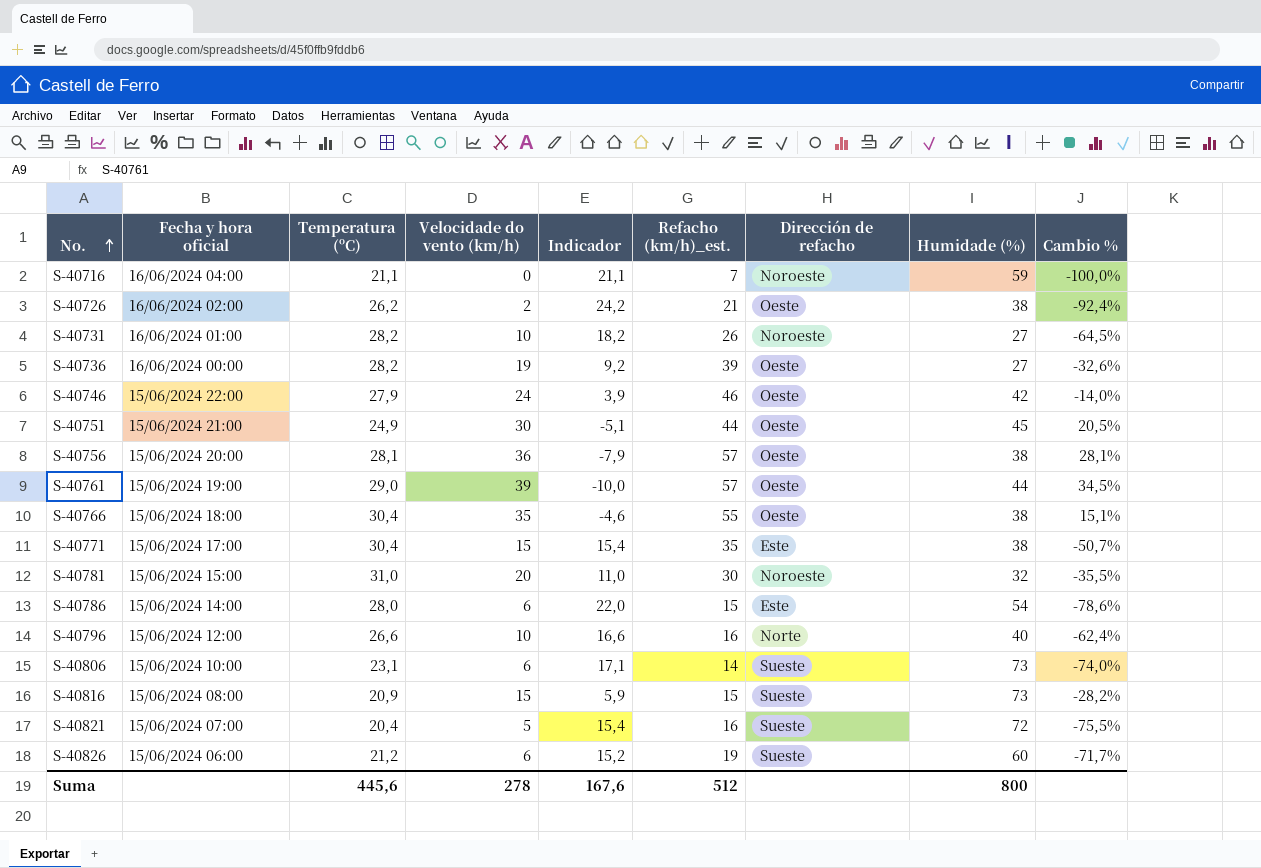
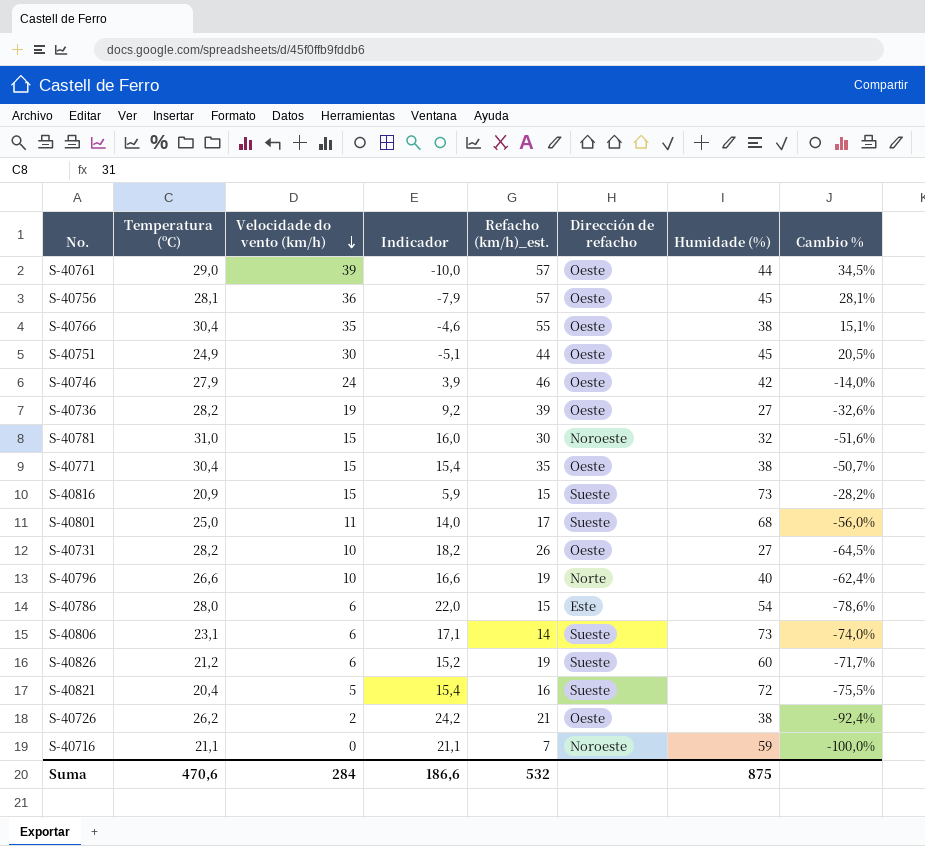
row order: No. ascending -> Velocidade do vento (km/h) descending
column Fecha y hora oficial | position: 2 -> none
S-40756 | Humidade (%): 38 -> 45
S-40781 | Velocidade do vento (km/h): 20 -> 15
S-40781 | Indicador: 11,0 -> 16,0
S-40781 | Cambio %: -35,5% -> -51,6%
S-40771 | Dirección de refacho: Este -> Oeste
row S-40801: none -> 25,0 | 11 | 14,0 | 17 | Sueste | 68 | -56,0%
S-40731 | Dirección de refacho: Noroeste -> Oeste
S-40796 | Refacho (km/h)_est.: 16 -> 19
Suma | Temperatura (ºC): 445,6 -> 470,6
Suma | Velocidade do vento (km/h): 278 -> 284
Suma | Indicador: 167,6 -> 186,6
Suma | Refacho (km/h)_est.: 512 -> 532
Suma | Humidade (%): 800 -> 875

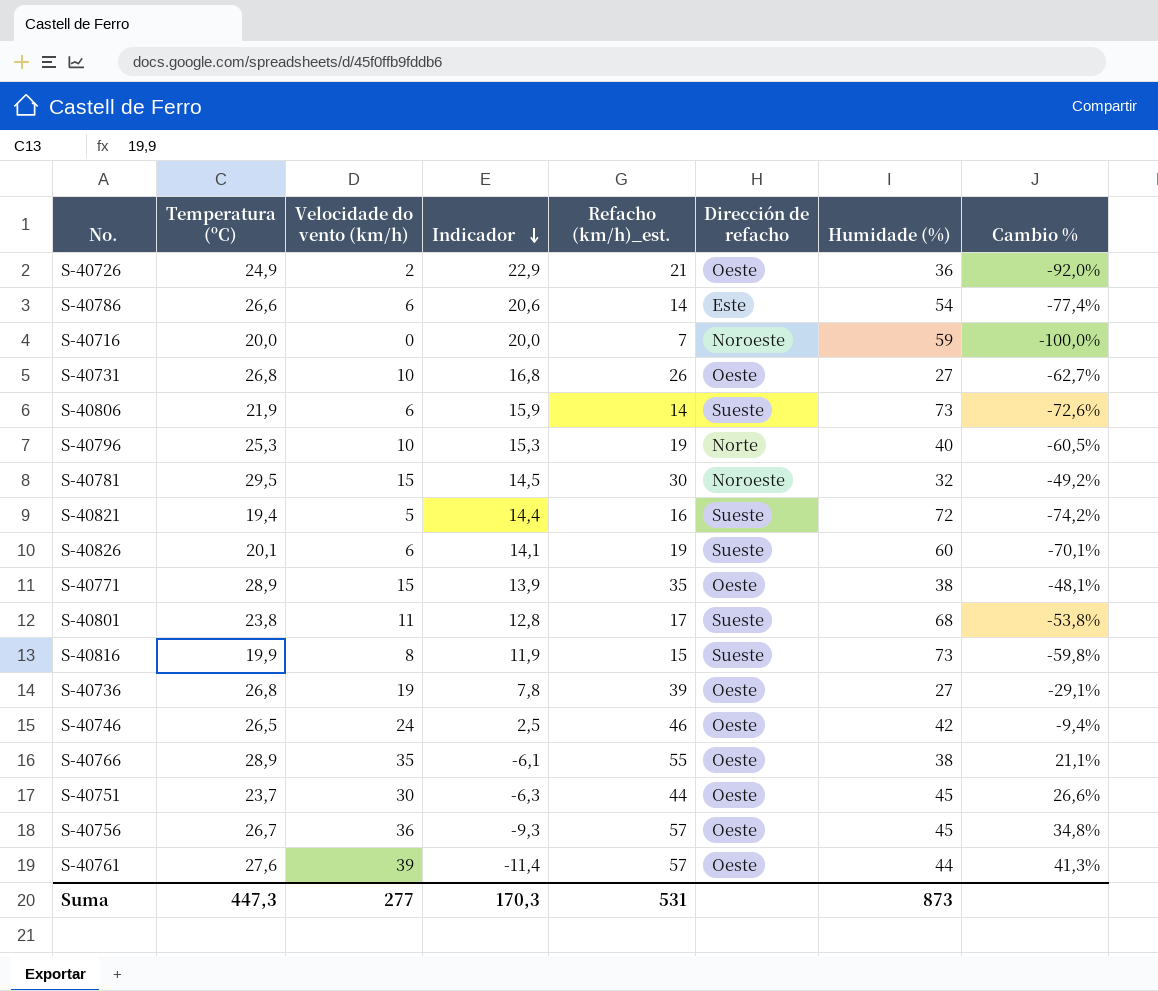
row order: Velocidade do vento (km/h) descending -> Indicador descending
S-40726 | Temperatura (ºC): 26,2 -> 24,9
S-40726 | Indicador: 24,2 -> 22,9
S-40726 | Humidade (%): 38 -> 36
S-40726 | Cambio %: -92,4% -> -92,0%
S-40786 | Temperatura (ºC): 28,0 -> 26,6
S-40786 | Indicador: 22,0 -> 20,6
S-40786 | Refacho (km/h)_est.: 15 -> 14
S-40786 | Cambio %: -78,6% -> -77,4%
S-40716 | Temperatura (ºC): 21,1 -> 20,0
S-40716 | Indicador: 21,1 -> 20,0
S-40731 | Temperatura (ºC): 28,2 -> 26,8
S-40731 | Indicador: 18,2 -> 16,8
S-40731 | Cambio %: -64,5% -> -62,7%
S-40806 | Temperatura (ºC): 23,1 -> 21,9
S-40806 | Indicador: 17,1 -> 15,9
S-40806 | Cambio %: -74,0% -> -72,6%
S-40796 | Temperatura (ºC): 26,6 -> 25,3
S-40796 | Indicador: 16,6 -> 15,3
S-40796 | Cambio %: -62,4% -> -60,5%
S-40781 | Temperatura (ºC): 31,0 -> 29,5
S-40781 | Indicador: 16,0 -> 14,5
S-40781 | Cambio %: -51,6% -> -49,2%
S-40821 | Temperatura (ºC): 20,4 -> 19,4
S-40821 | Indicador: 15,4 -> 14,4
S-40821 | Cambio %: -75,5% -> -74,2%
S-40826 | Temperatura (ºC): 21,2 -> 20,1
S-40826 | Indicador: 15,2 -> 14,1
S-40826 | Cambio %: -71,7% -> -70,1%
S-40771 | Temperatura (ºC): 30,4 -> 28,9
S-40771 | Indicador: 15,4 -> 13,9
S-40771 | Cambio %: -50,7% -> -48,1%
S-40801 | Temperatura (ºC): 25,0 -> 23,8
S-40801 | Indicador: 14,0 -> 12,8
S-40801 | Cambio %: -56,0% -> -53,8%
S-40816 | Temperatura (ºC): 20,9 -> 19,9
S-40816 | Velocidade do vento (km/h): 15 -> 8
S-40816 | Indicador: 5,9 -> 11,9
S-40816 | Cambio %: -28,2% -> -59,8%
S-40736 | Temperatura (ºC): 28,2 -> 26,8
S-40736 | Indicador: 9,2 -> 7,8
S-40736 | Cambio %: -32,6% -> -29,1%
S-40746 | Temperatura (ºC): 27,9 -> 26,5
S-40746 | Indicador: 3,9 -> 2,5
S-40746 | Cambio %: -14,0% -> -9,4%
S-40766 | Temperatura (ºC): 30,4 -> 28,9
S-40766 | Indicador: -4,6 -> -6,1
S-40766 | Cambio %: 15,1% -> 21,1%
S-40751 | Temperatura (ºC): 24,9 -> 23,7
S-40751 | Indicador: -5,1 -> -6,3
S-40751 | Cambio %: 20,5% -> 26,6%
S-40756 | Temperatura (ºC): 28,1 -> 26,7
S-40756 | Indicador: -7,9 -> -9,3
S-40756 | Cambio %: 28,1% -> 34,8%
S-40761 | Temperatura (ºC): 29,0 -> 27,6
S-40761 | Indicador: -10,0 -> -11,4
S-40761 | Cambio %: 34,5% -> 41,3%
Suma | Temperatura (ºC): 470,6 -> 447,3
Suma | Velocidade do vento (km/h): 284 -> 277
Suma | Indicador: 186,6 -> 170,3
Suma | Refacho (km/h)_est.: 532 -> 531
Suma | Humidade (%): 875 -> 873

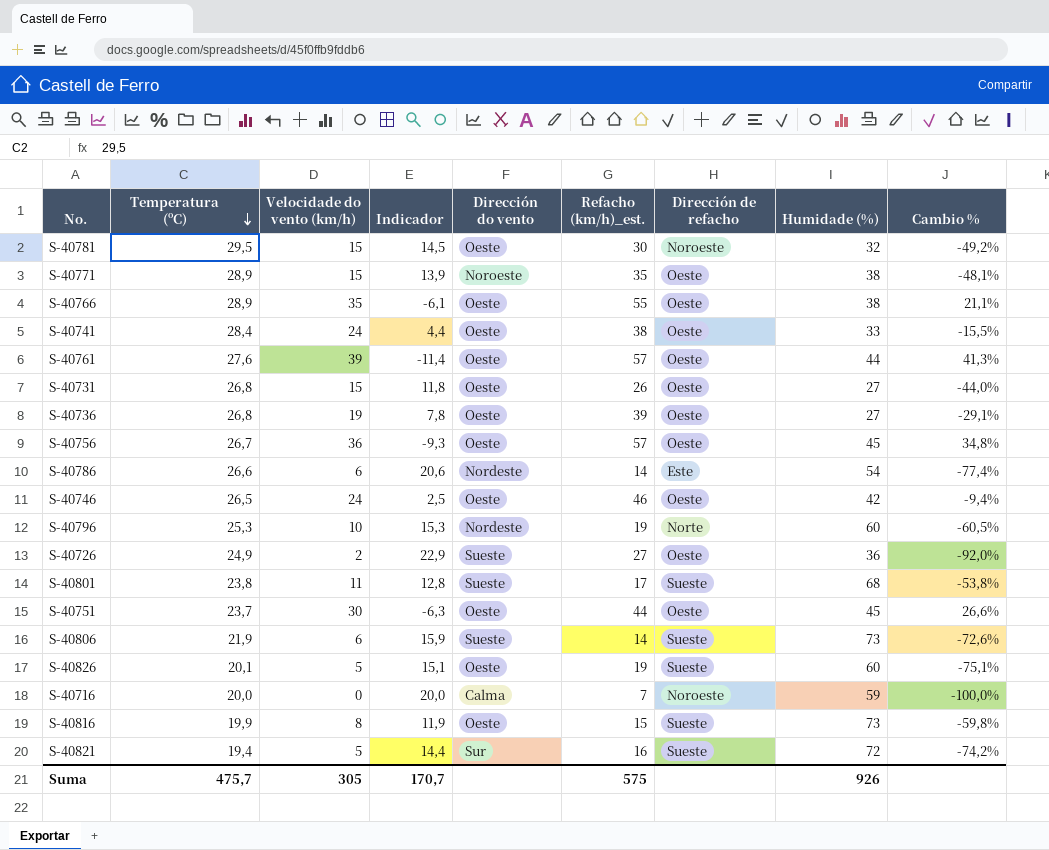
row order: Indicador descending -> Temperatura (ºC) descending
column Dirección do vento | position: none -> 5
row S-40741: none -> 28,4 | 24 | 4,4 | Oeste | 38 | Oeste | 33 | -15,5%
S-40731 | Velocidade do vento (km/h): 10 -> 15
S-40731 | Indicador: 16,8 -> 11,8
S-40731 | Cambio %: -62,7% -> -44,0%
S-40796 | Humidade (%): 40 -> 60
S-40726 | Refacho (km/h)_est.: 21 -> 27
S-40826 | Velocidade do vento (km/h): 6 -> 5
S-40826 | Indicador: 14,1 -> 15,1
S-40826 | Cambio %: -70,1% -> -75,1%
Suma | Temperatura (ºC): 447,3 -> 475,7
Suma | Velocidade do vento (km/h): 277 -> 305
Suma | Indicador: 170,3 -> 170,7
Suma | Refacho (km/h)_est.: 531 -> 575
Suma | Humidade (%): 873 -> 926

